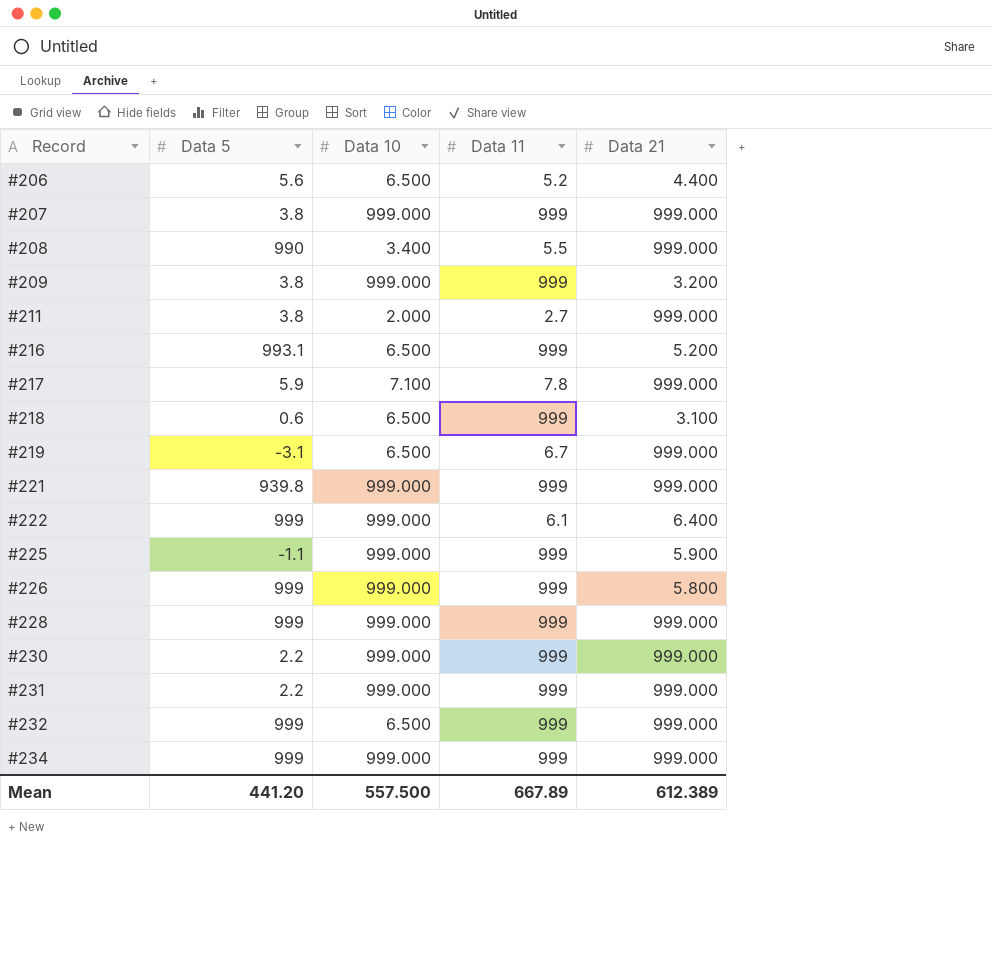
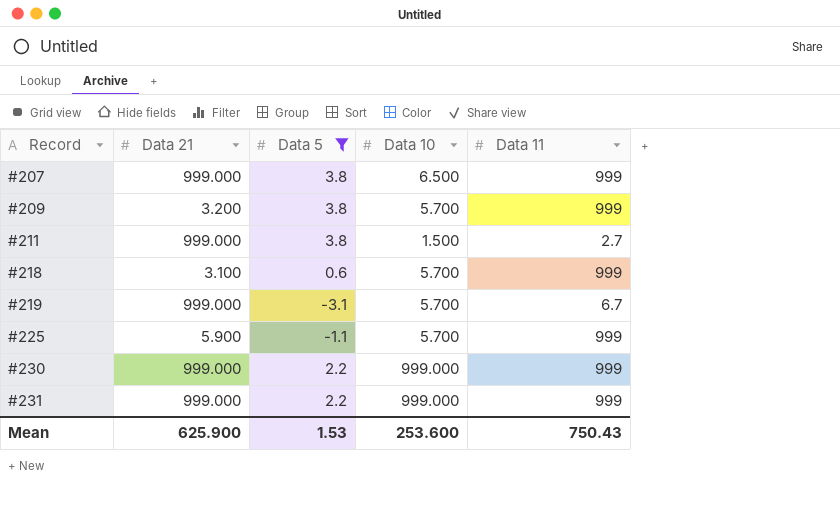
filter: none -> Data 5 <= 3.8
column Data 21 | position: 5 -> 2
#207 | Data 10: 999.000 -> 6.500
#209 | Data 10: 999.000 -> 5.700
#211 | Data 10: 2.000 -> 1.500
#218 | Data 10: 6.500 -> 5.700
#219 | Data 10: 6.500 -> 5.700
#225 | Data 10: 999.000 -> 5.700
Mean | Data 21: 612.389 -> 625.900
Mean | Data 5: 441.20 -> 1.53
Mean | Data 10: 557.500 -> 253.600
Mean | Data 11: 667.89 -> 750.43

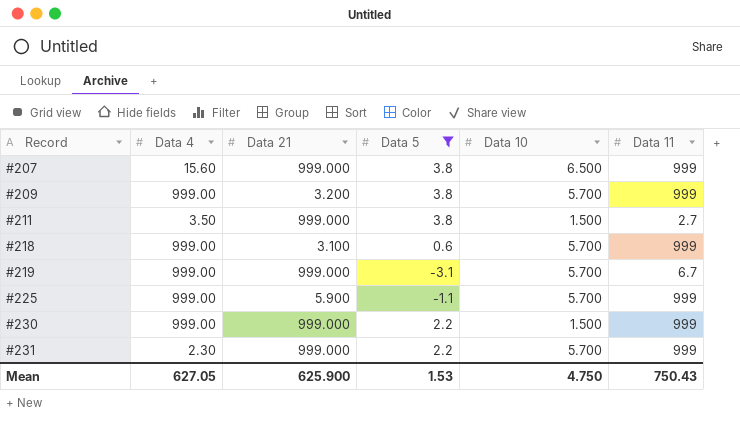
column Data 4 | position: none -> 2
#230 | Data 10: 999.000 -> 1.500
#231 | Data 10: 999.000 -> 5.700
Mean | Data 10: 253.600 -> 4.750

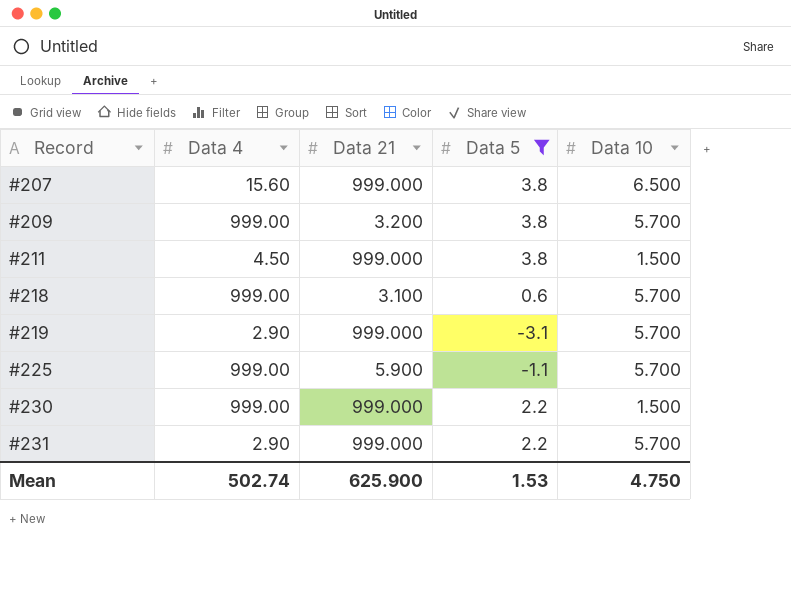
column Data 11 | position: 6 -> none
#211 | Data 4: 3.50 -> 4.50
#219 | Data 4: 999.00 -> 2.90
#231 | Data 4: 2.30 -> 2.90
Mean | Data 4: 627.05 -> 502.74

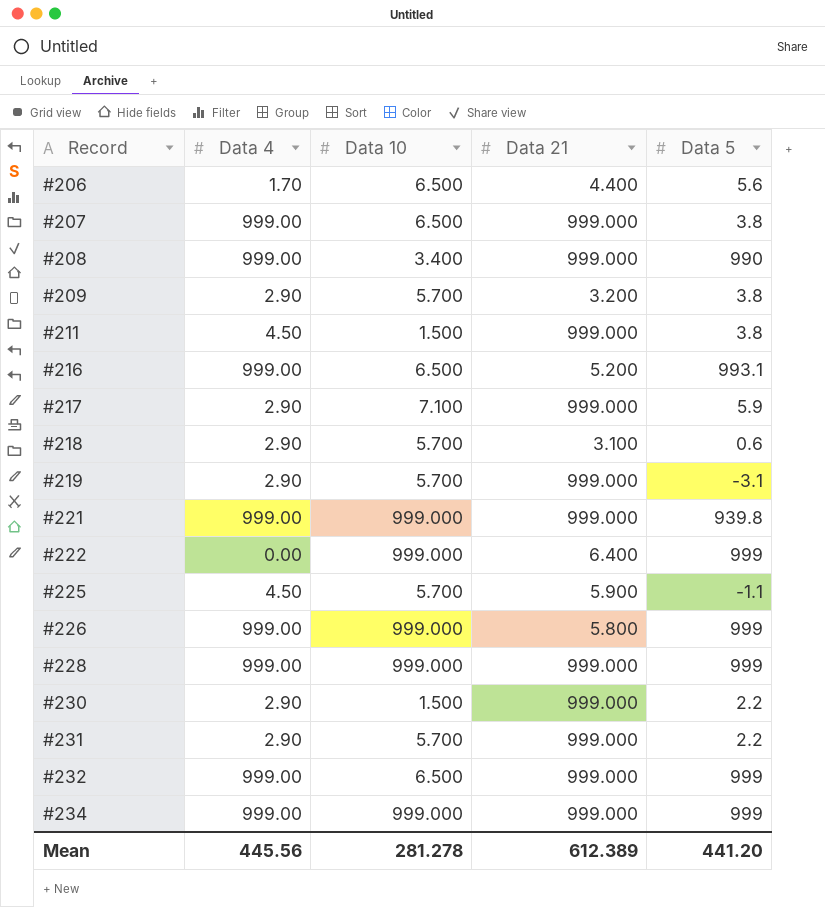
filter: Data 5 <= 3.8 -> none
column Data 10 | position: 5 -> 3
#207 | Data 4: 15.60 -> 999.00
#209 | Data 4: 999.00 -> 2.90
#218 | Data 4: 999.00 -> 2.90
#225 | Data 4: 999.00 -> 4.50
#230 | Data 4: 999.00 -> 2.90
Mean | Data 4: 502.74 -> 445.56
Mean | Data 10: 4.750 -> 281.278
Mean | Data 21: 625.900 -> 612.389
Mean | Data 5: 1.53 -> 441.20

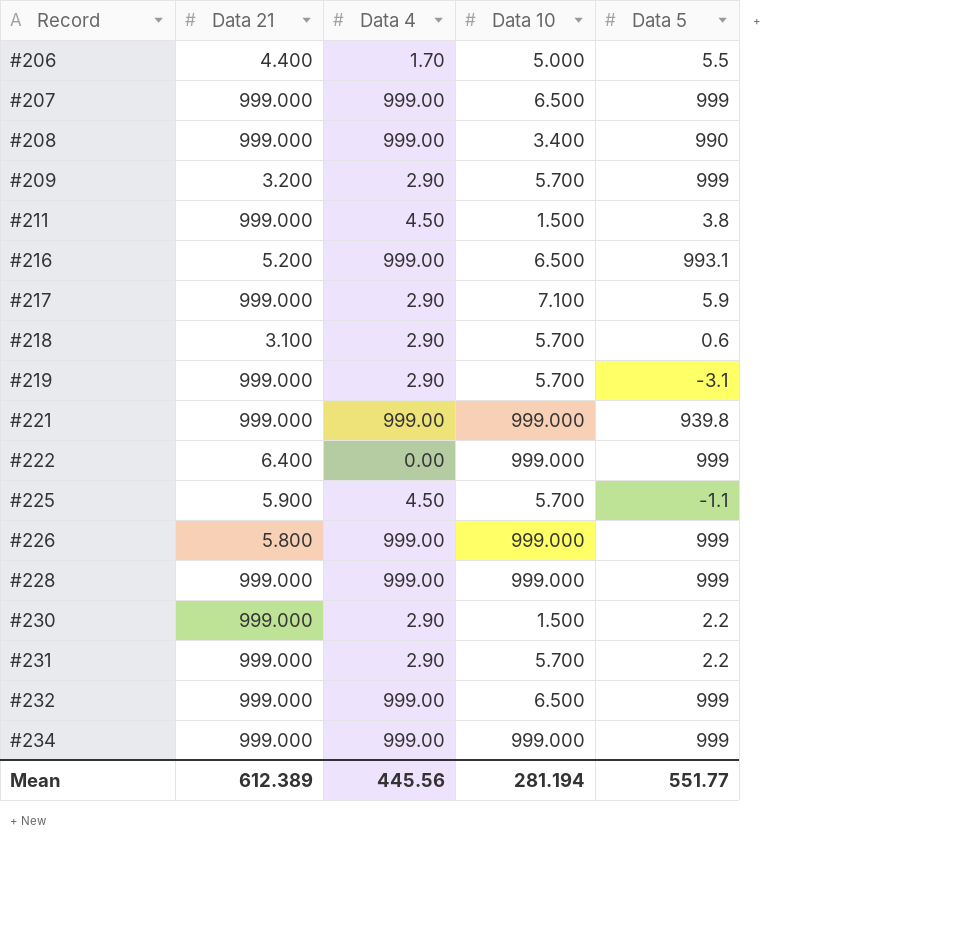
column Data 21 | position: 4 -> 2
#206 | Data 10: 6.500 -> 5.000
#206 | Data 5: 5.6 -> 5.5
#207 | Data 5: 3.8 -> 999
#209 | Data 5: 3.8 -> 999
Mean | Data 10: 281.278 -> 281.194
Mean | Data 5: 441.20 -> 551.77

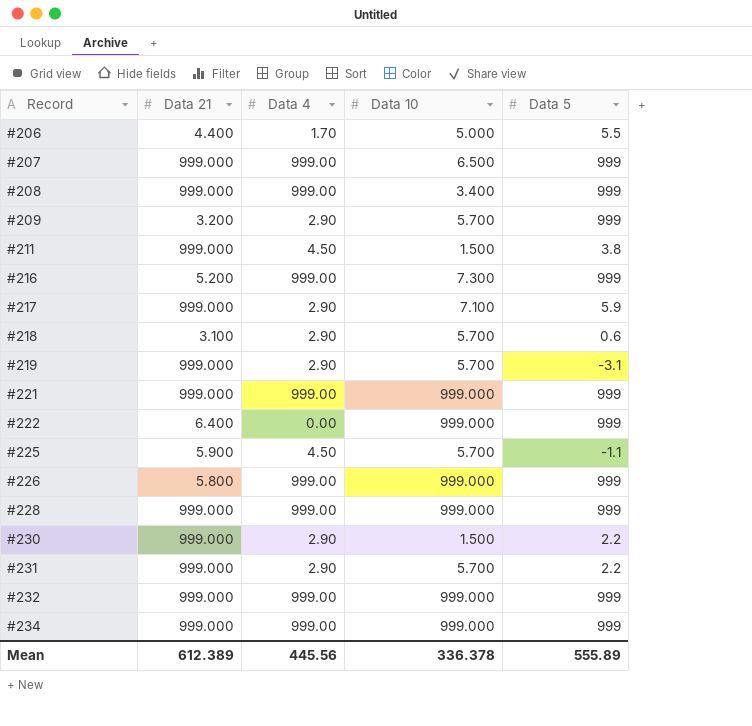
#208 | Data 5: 990 -> 999
#216 | Data 10: 6.500 -> 7.300
#216 | Data 5: 993.1 -> 999
#221 | Data 5: 939.8 -> 999
#232 | Data 10: 6.500 -> 999.000
Mean | Data 10: 281.194 -> 336.378
Mean | Data 5: 551.77 -> 555.89

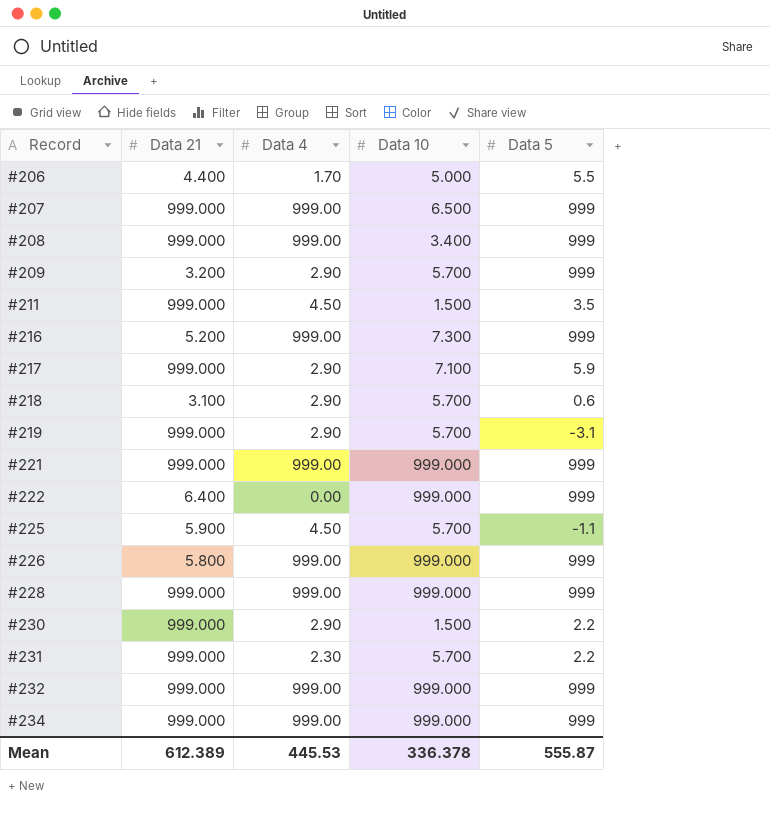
#211 | Data 5: 3.8 -> 3.5
#231 | Data 4: 2.90 -> 2.30
Mean | Data 4: 445.56 -> 445.53
Mean | Data 5: 555.89 -> 555.87

